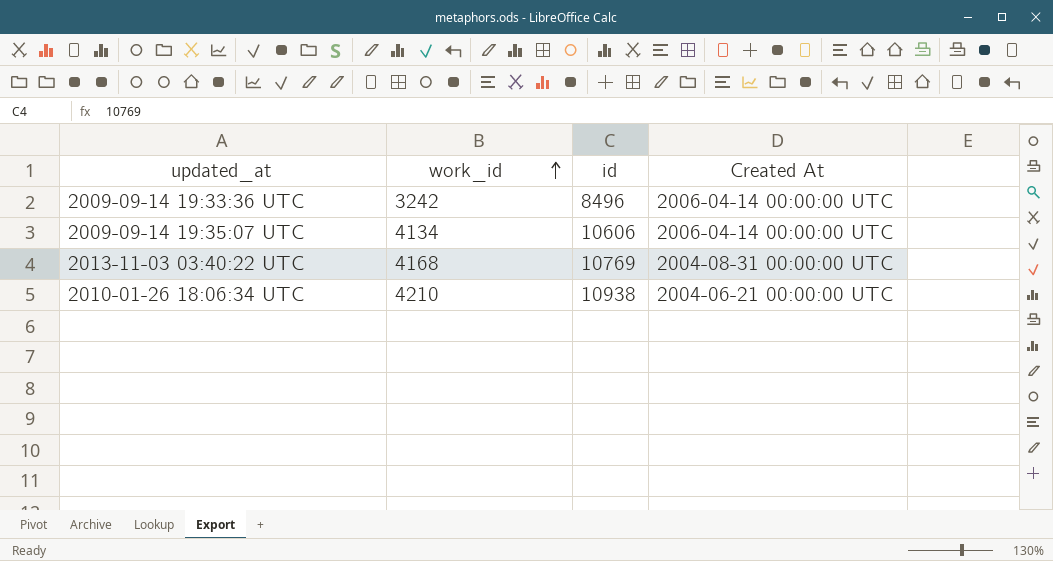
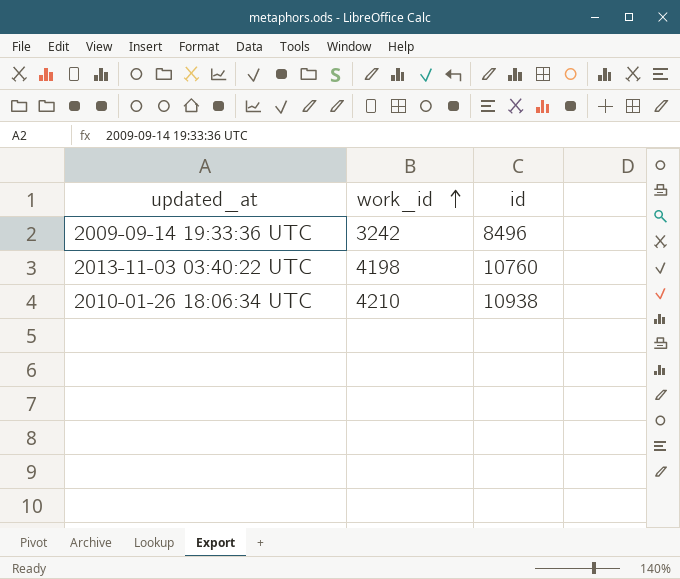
column Created At | position: 4 -> none
row 2009-09-14 19:35:07 UTC: 4134 | 10606 | 2006-04-14 00:00:00 UTC -> none
2013-11-03 03:40:22 UTC | work_id: 4168 -> 4198
2013-11-03 03:40:22 UTC | id: 10769 -> 10760

